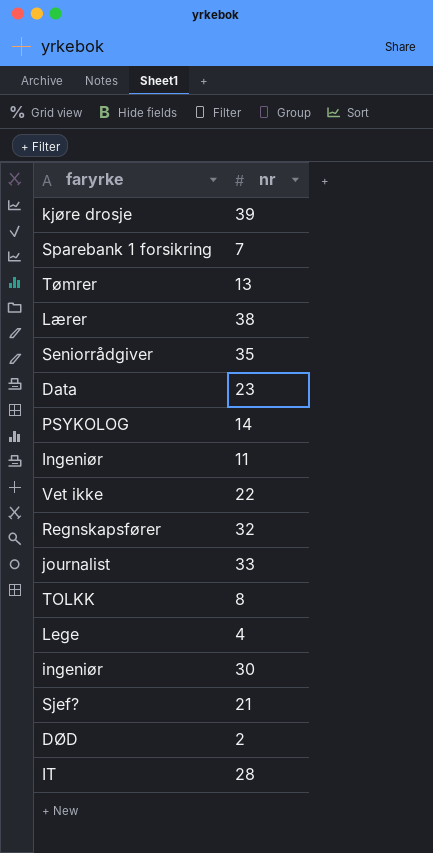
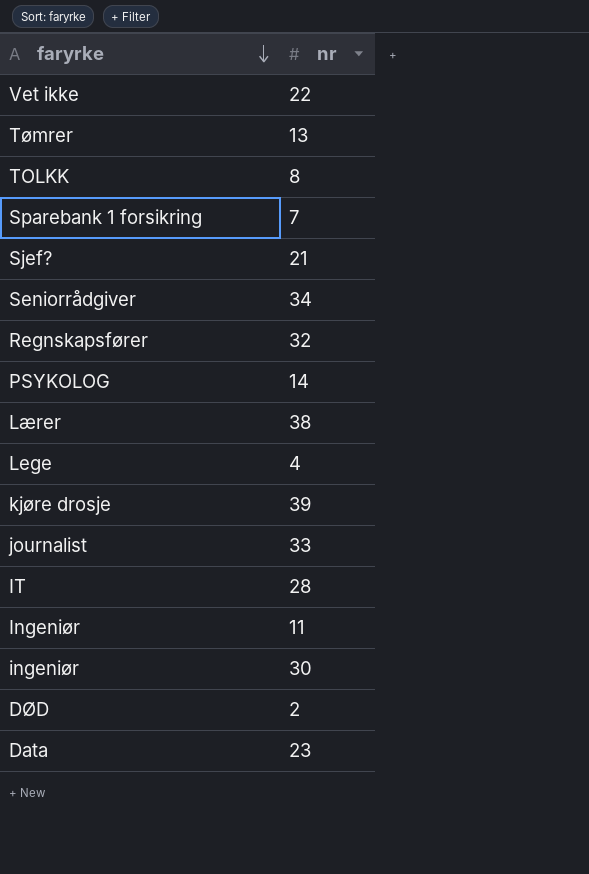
row order: none -> faryrke descending
Seniorrådgiver | nr: 35 -> 34

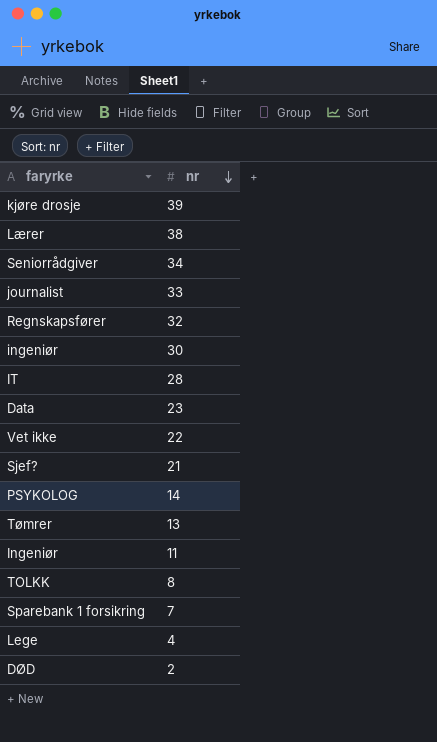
row order: faryrke descending -> nr descending

